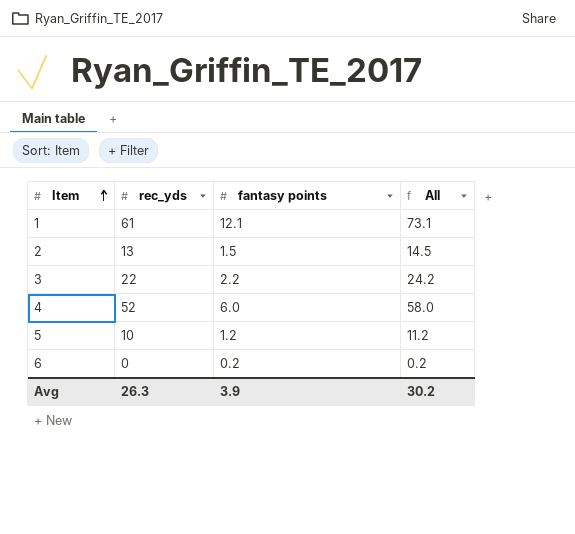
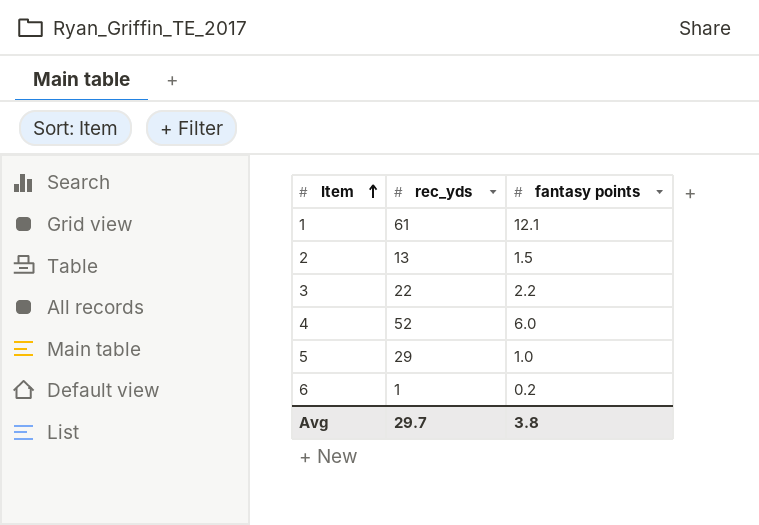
column All | formula: [rec_yds] + [fantasy points] -> none
5 | rec_yds: 10 -> 29
5 | fantasy points: 1.2 -> 1.0
6 | rec_yds: 0 -> 1
Avg | rec_yds: 26.3 -> 29.7
Avg | fantasy points: 3.9 -> 3.8

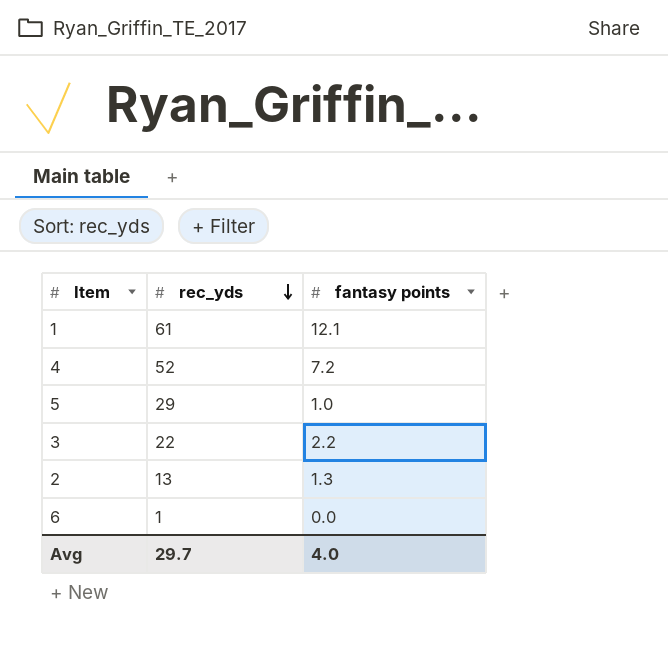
row order: Item ascending -> rec_yds descending
4 | fantasy points: 6.0 -> 7.2
2 | fantasy points: 1.5 -> 1.3
6 | fantasy points: 0.2 -> 0.0
Avg | fantasy points: 3.8 -> 4.0

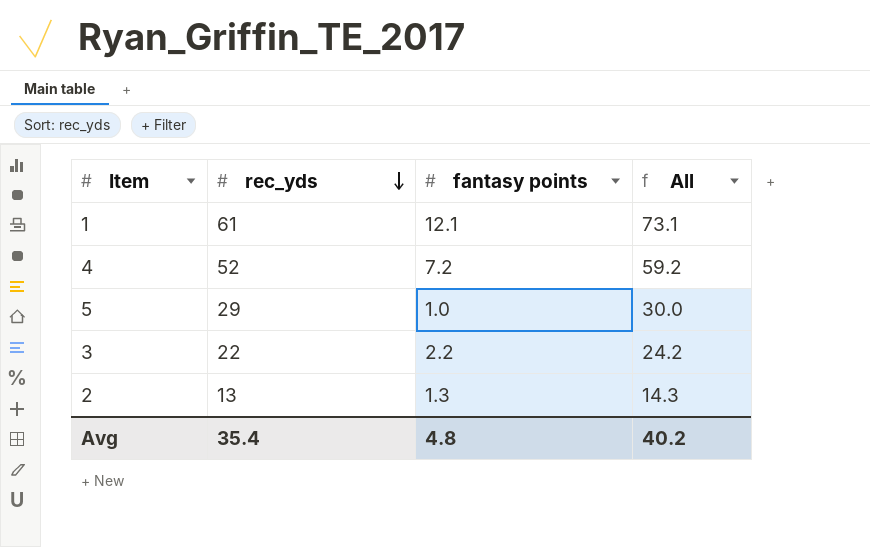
column All | formula: none -> [rec_yds] + [fantasy points]
row 6: 1 | 0.0 -> none
Avg | rec_yds: 29.7 -> 35.4
Avg | fantasy points: 4.0 -> 4.8

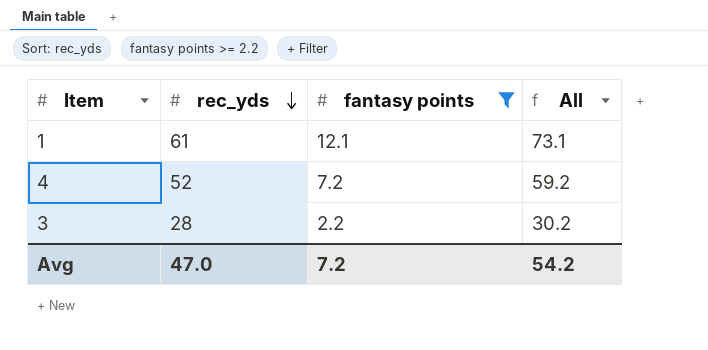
filter: none -> fantasy points >= 2.2
3 | rec_yds: 22 -> 28
3 | All: 24.2 -> 30.2
Avg | rec_yds: 35.4 -> 47.0
Avg | fantasy points: 4.8 -> 7.2
Avg | All: 40.2 -> 54.2

